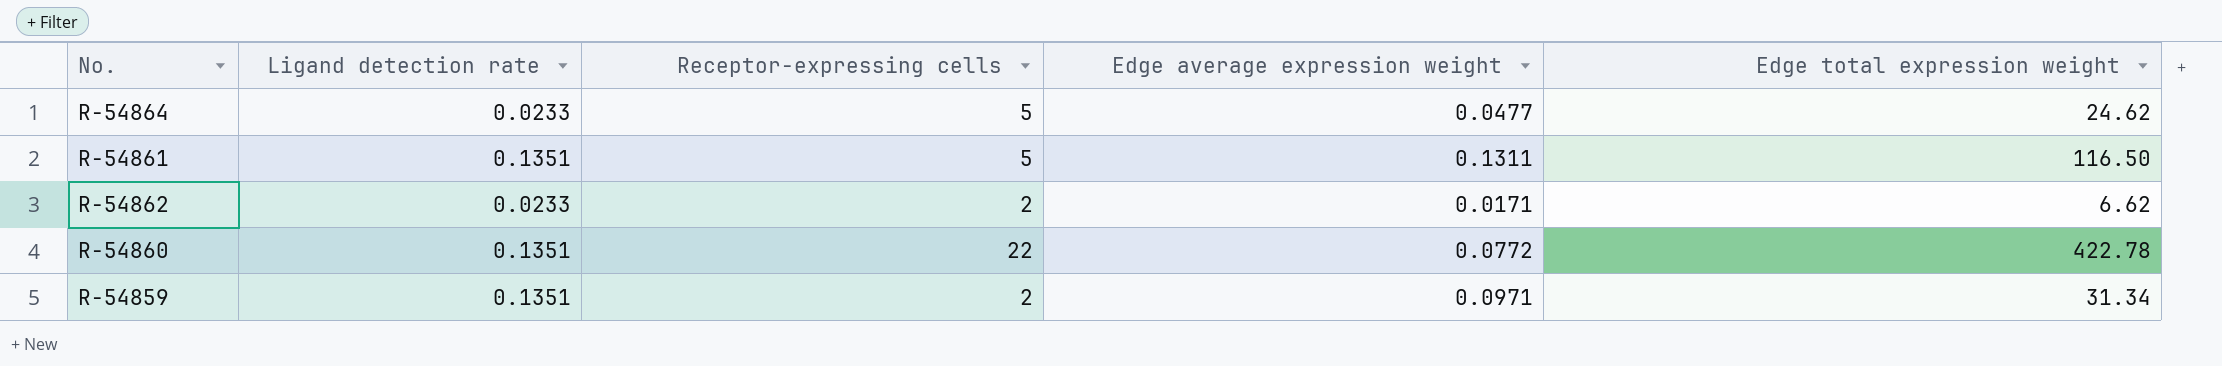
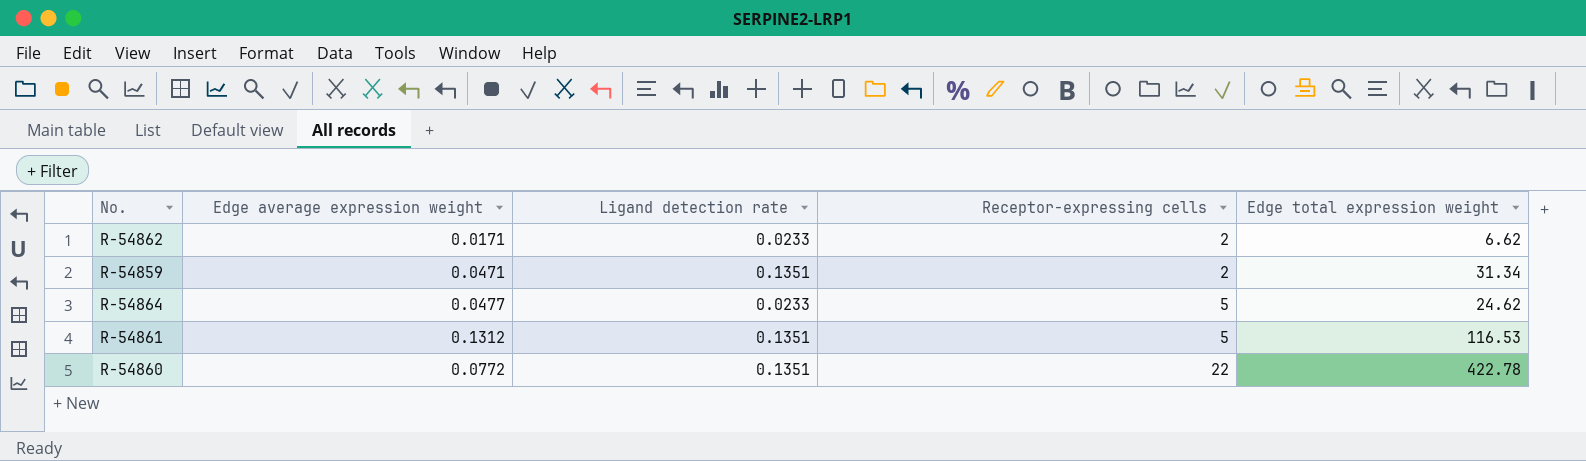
row order: none -> Receptor-expressing cells ascending
column Edge average expression weight | position: 4 -> 2
R-54859 | Edge average expression weight: 0.0971 -> 0.0471
R-54861 | Edge average expression weight: 0.1311 -> 0.1312
R-54861 | Edge total expression weight: 116.50 -> 116.53

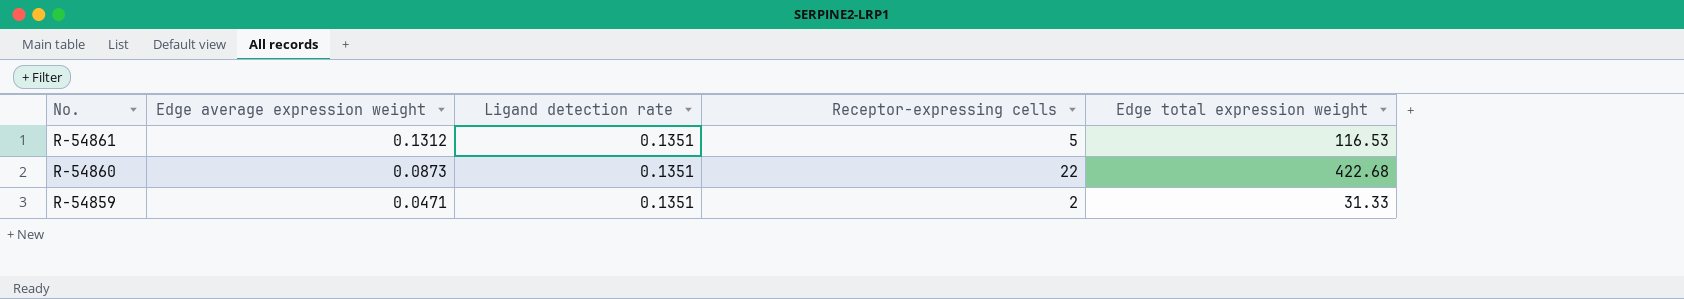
row order: Receptor-expressing cells ascending -> No. descending
row R-54862: 0.0171 | 0.0233 | 2 | 6.62 -> none
row R-54864: 0.0477 | 0.0233 | 5 | 24.62 -> none
R-54860 | Edge average expression weight: 0.0772 -> 0.0873
R-54860 | Edge total expression weight: 422.78 -> 422.68
R-54859 | Edge total expression weight: 31.34 -> 31.33

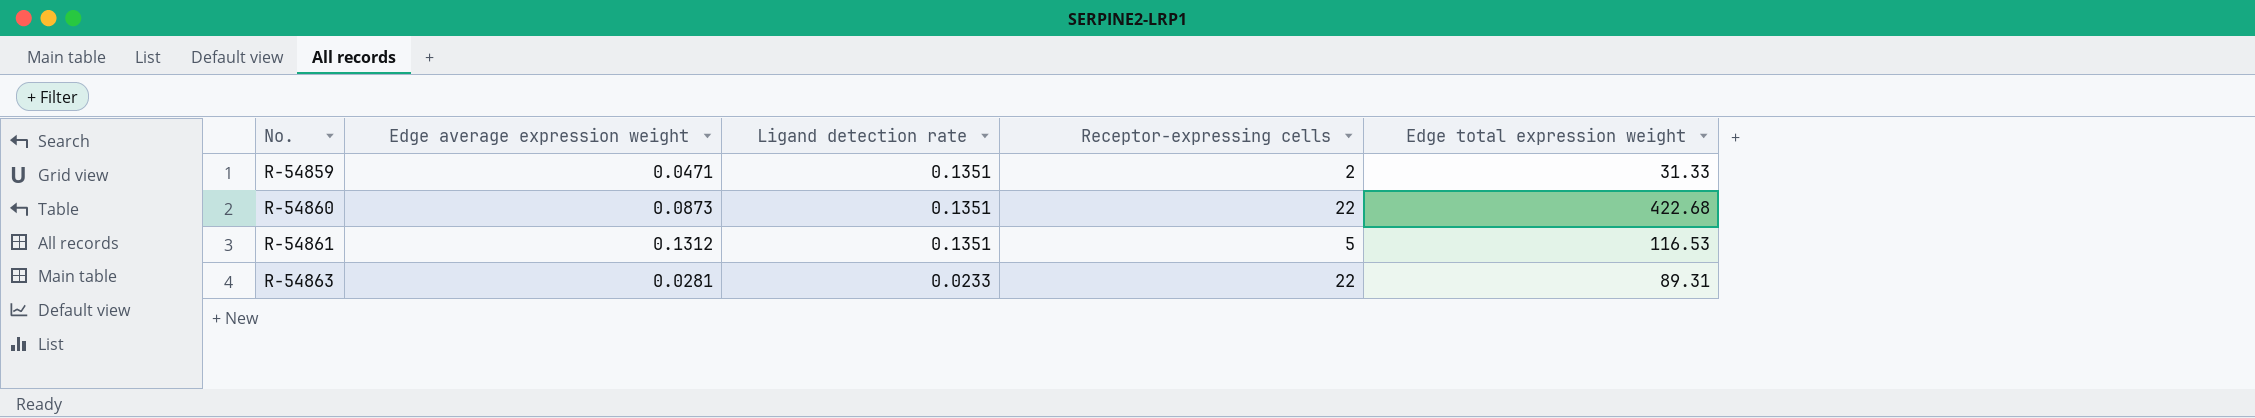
row order: No. descending -> No. ascending
row R-54863: none -> 0.0281 | 0.0233 | 22 | 89.31

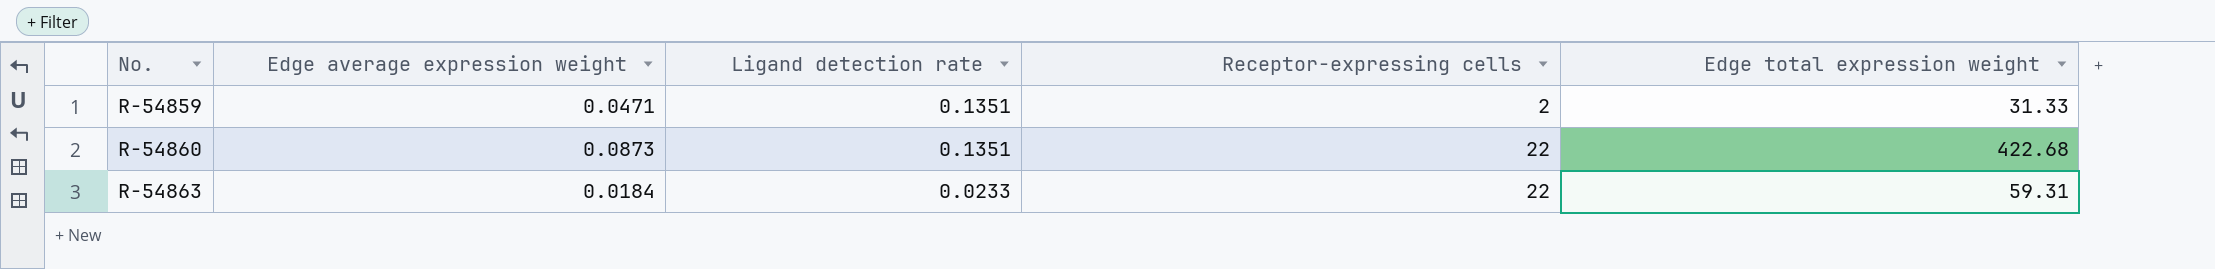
row R-54861: 0.1312 | 0.1351 | 5 | 116.53 -> none
R-54863 | Edge average expression weight: 0.0281 -> 0.0184
R-54863 | Edge total expression weight: 89.31 -> 59.31

